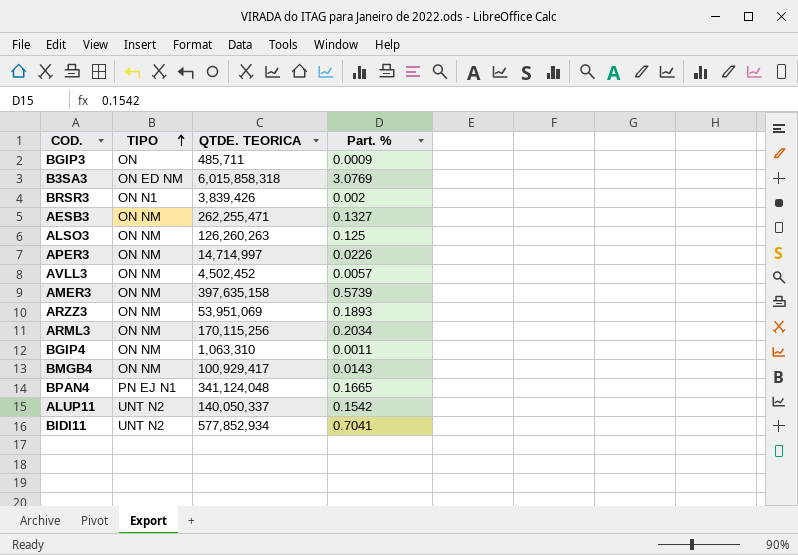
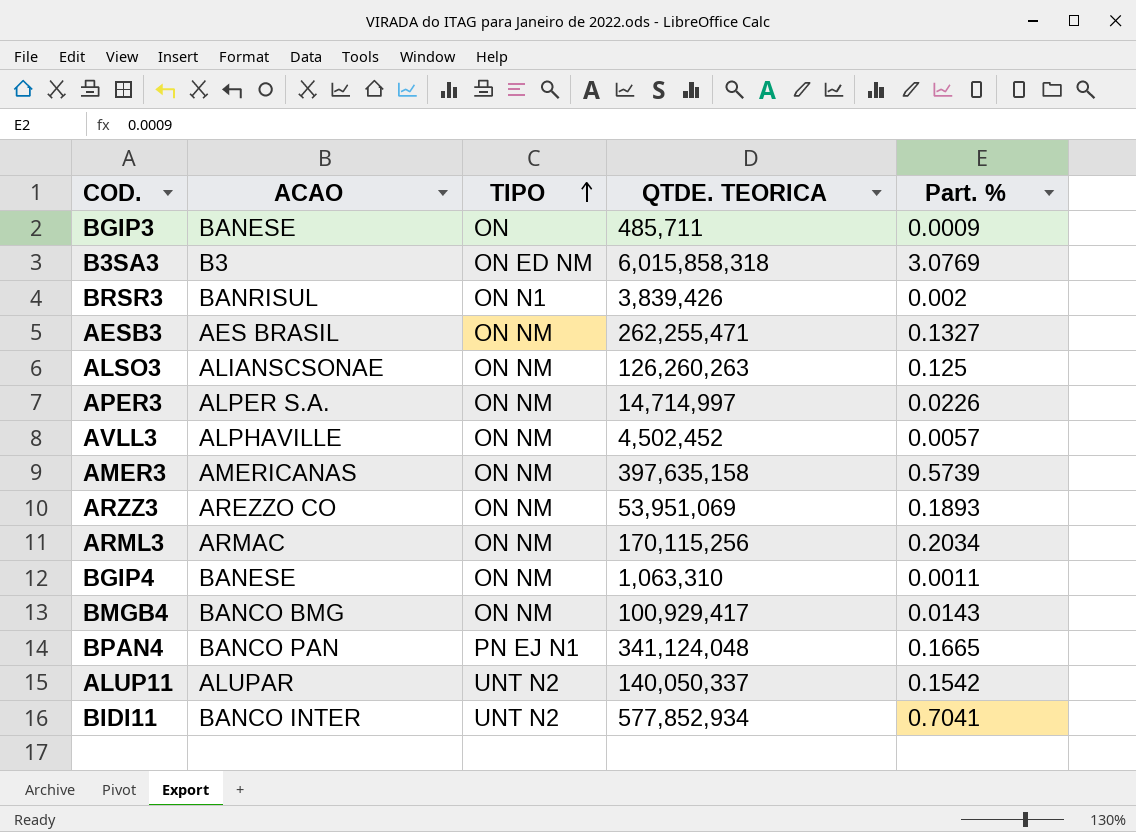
column ACAO | position: none -> 2

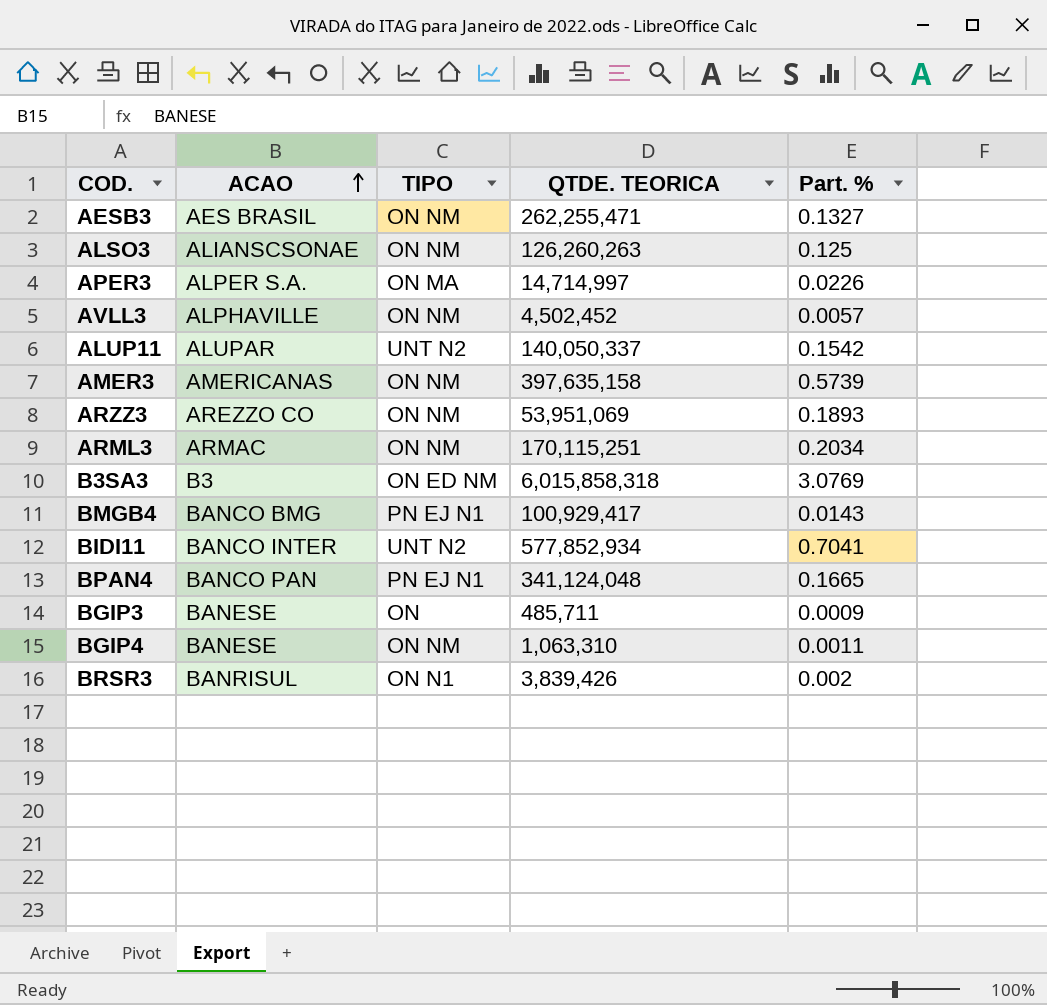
row order: TIPO ascending -> ACAO ascending
APER3 | TIPO: ON NM -> ON MA
ARML3 | QTDE. TEORICA: 170,115,256 -> 170,115,251
BMGB4 | TIPO: ON NM -> PN EJ N1

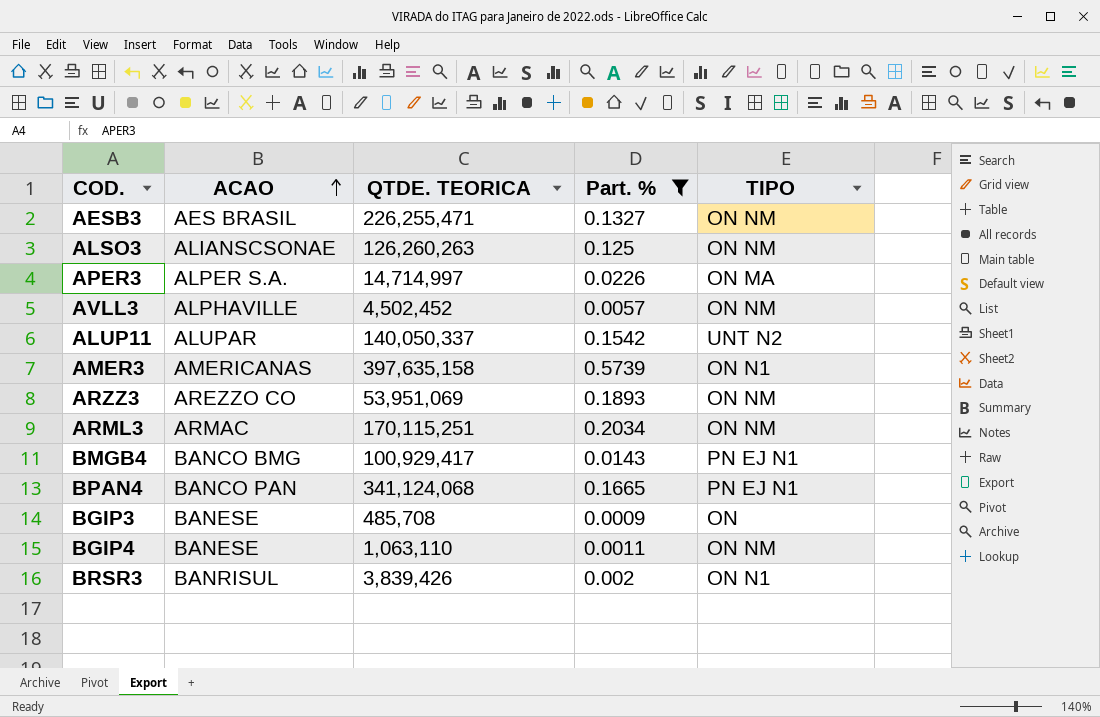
filter: none -> Part. % <= 0.5739
column TIPO | position: 3 -> 5
AESB3 | QTDE. TEORICA: 262,255,471 -> 226,255,471
AMER3 | TIPO: ON NM -> ON N1
BPAN4 | QTDE. TEORICA: 341,124,048 -> 341,124,068
BGIP3 | QTDE. TEORICA: 485,711 -> 485,708
BGIP4 | QTDE. TEORICA: 1,063,310 -> 1,063,110

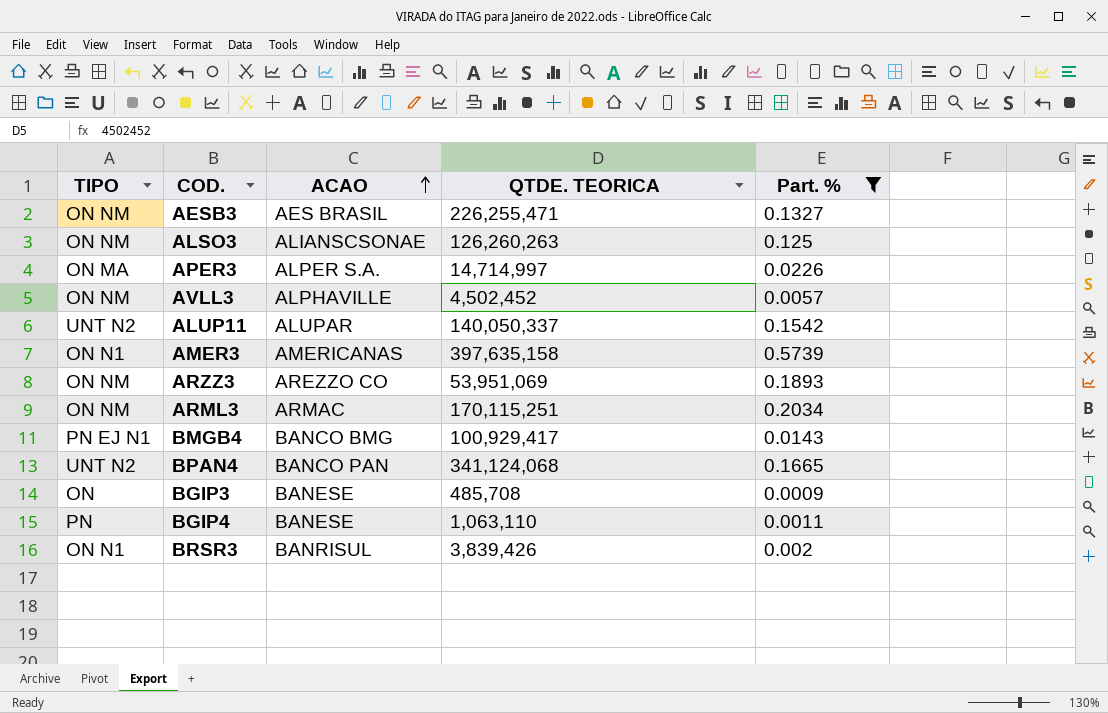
column TIPO | position: 5 -> 1
BPAN4 | TIPO: PN EJ N1 -> UNT N2
BGIP4 | TIPO: ON NM -> PN

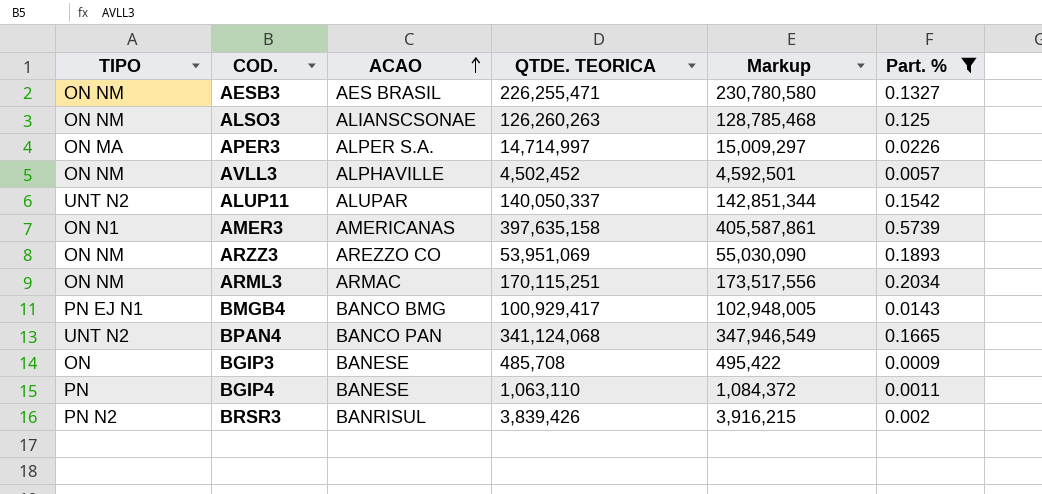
column Markup | formula: none -> [QTDE. TEORICA] * 1.02
BRSR3 | TIPO: ON N1 -> PN N2

